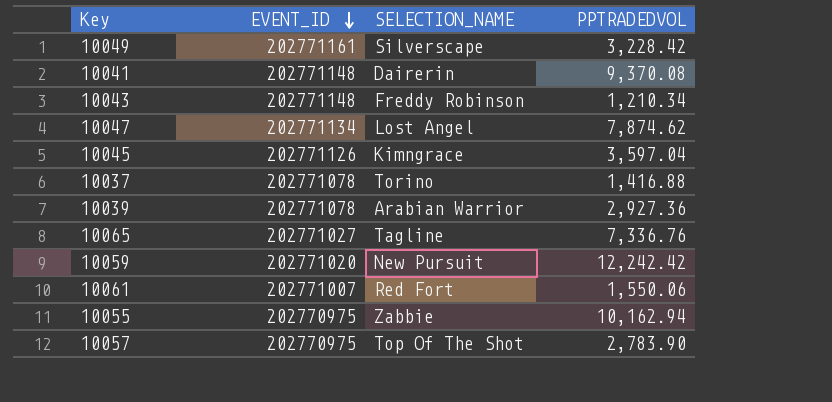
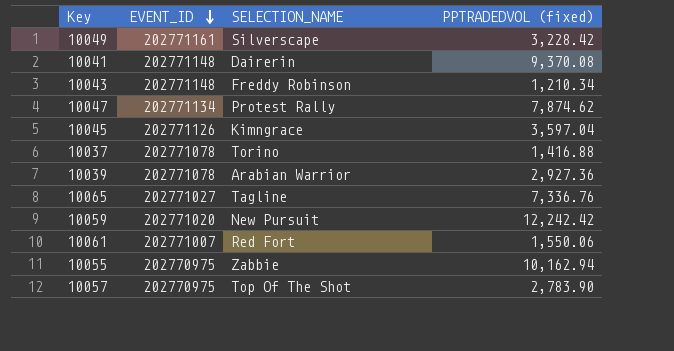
column name: PPTRADEDVOL -> PPTRADEDVOL (fixed)
10047 | SELECTION_NAME: Lost Angel -> Protest Rally

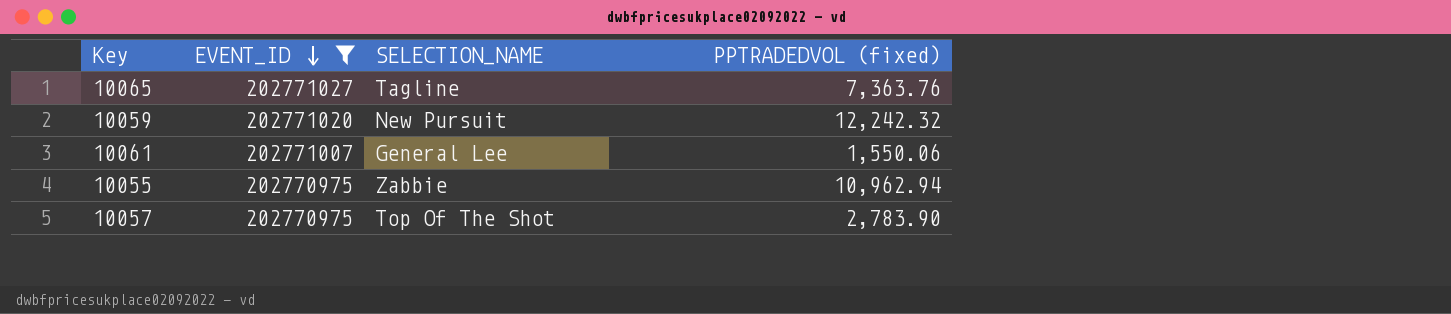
filter: none -> EVENT_ID <= 202771027
10065 | PPTRADEDVOL (fixed): 7,336.76 -> 7,363.76
10059 | PPTRADEDVOL (fixed): 12,242.42 -> 12,242.32
10061 | SELECTION_NAME: Red Fort -> General Lee
10055 | PPTRADEDVOL (fixed): 10,162.94 -> 10,962.94

